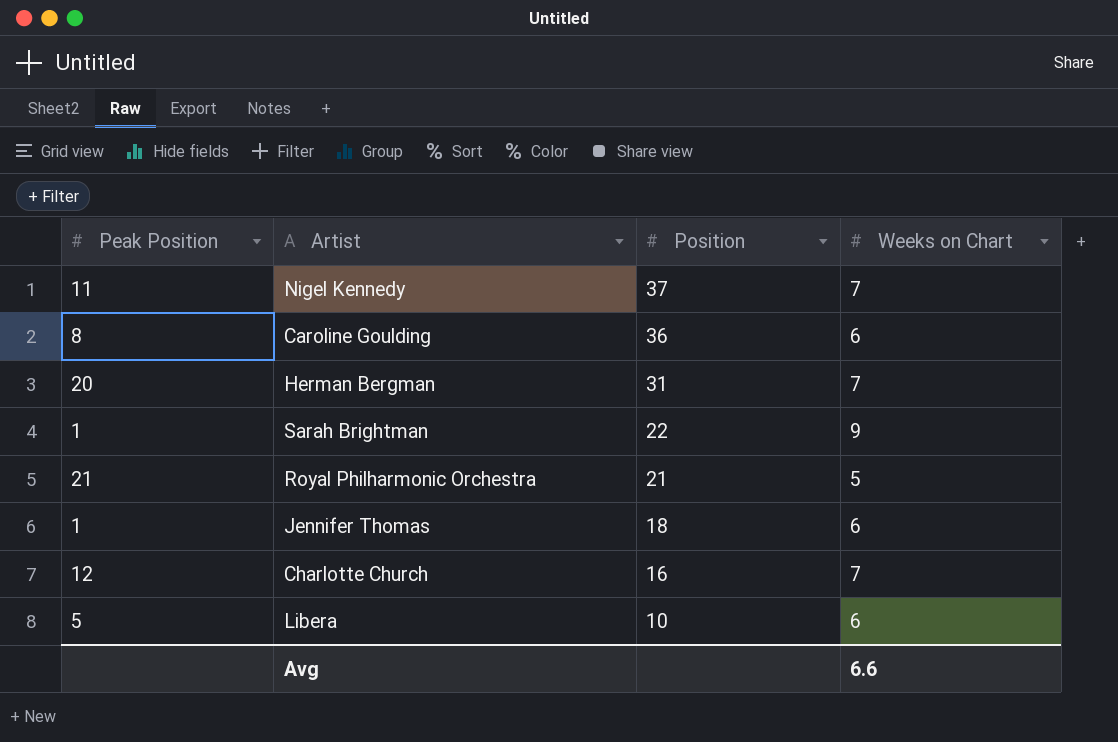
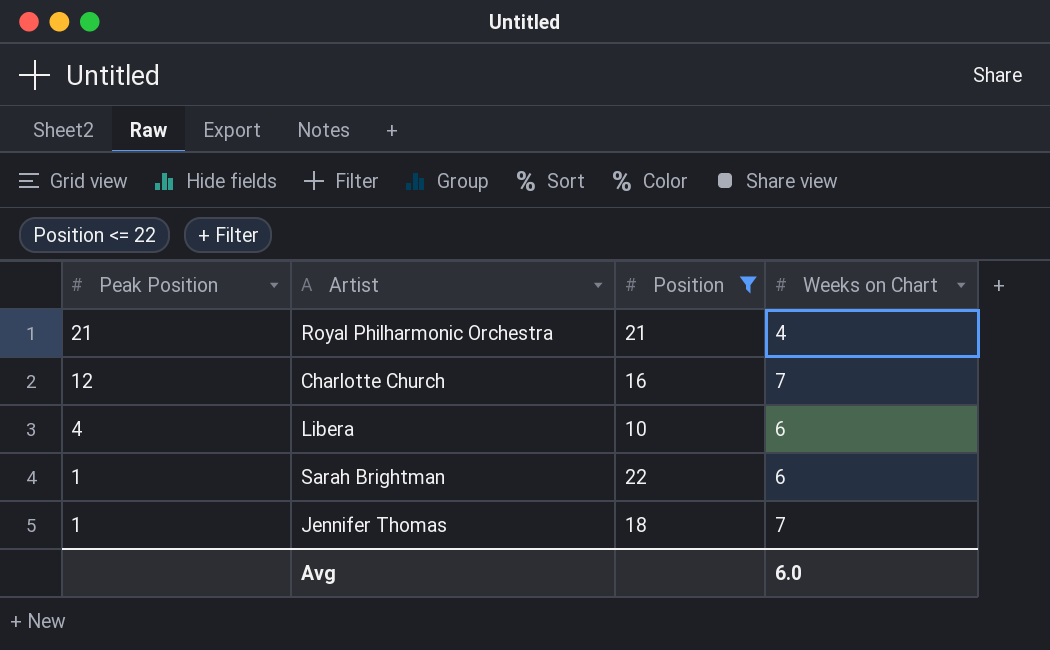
filter: none -> Position <= 22
row order: Position descending -> Peak Position descending
Royal Philharmonic Orchestra | Weeks on Chart: 5 -> 4
Libera | Peak Position: 5 -> 4
Sarah Brightman | Weeks on Chart: 9 -> 6
Jennifer Thomas | Weeks on Chart: 6 -> 7
Avg | Weeks on Chart: 6.6 -> 6.0

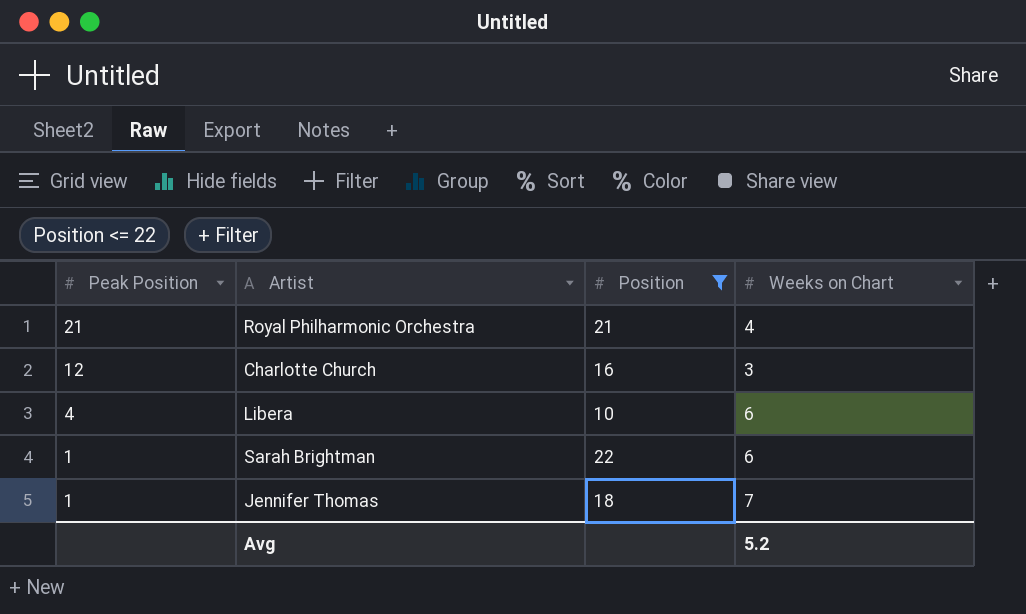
Charlotte Church | Weeks on Chart: 7 -> 3
Avg | Weeks on Chart: 6.0 -> 5.2

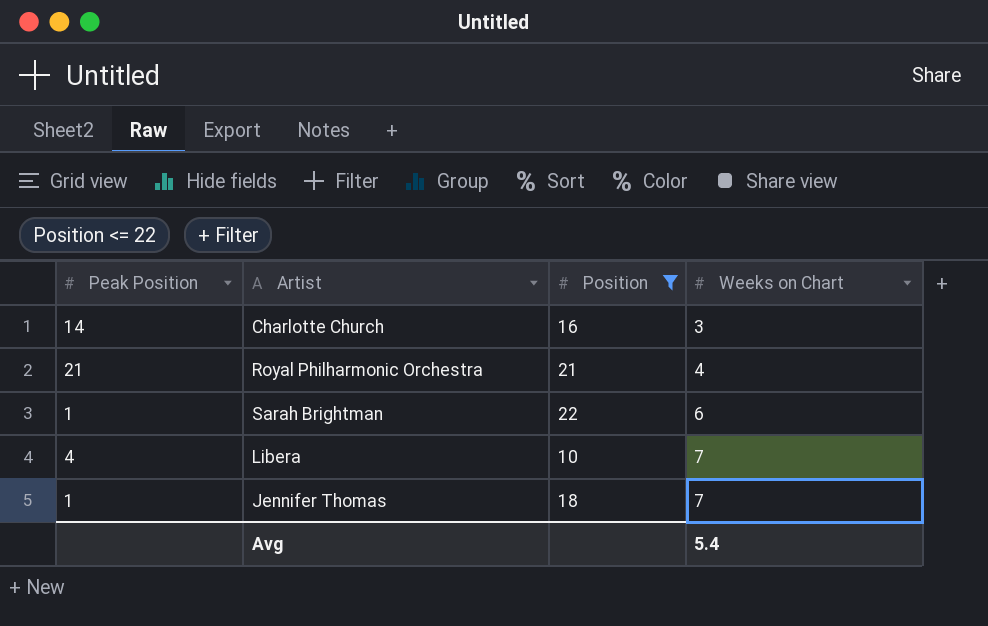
row order: Peak Position descending -> Weeks on Chart ascending
Charlotte Church | Peak Position: 12 -> 14
Libera | Weeks on Chart: 6 -> 7
Avg | Weeks on Chart: 5.2 -> 5.4

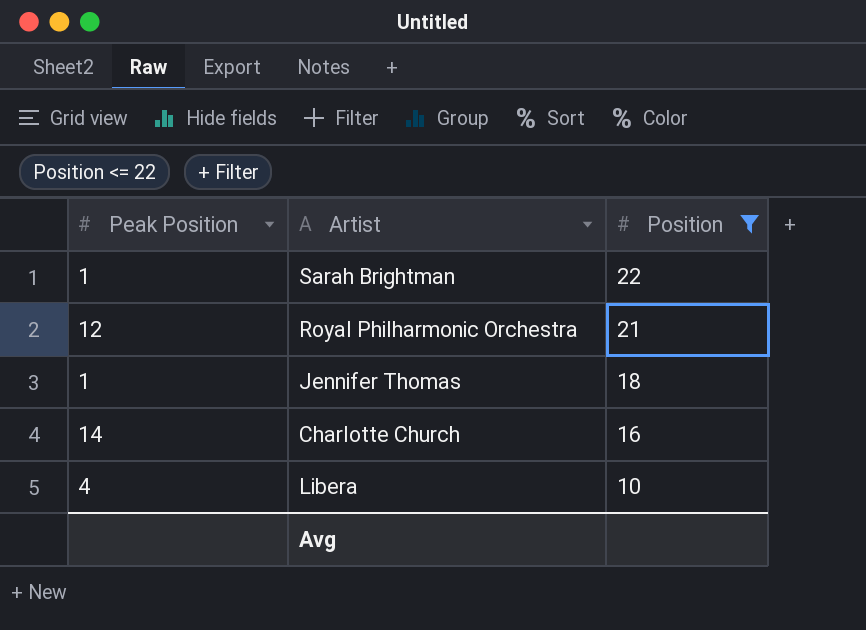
row order: Weeks on Chart ascending -> Position descending
column Weeks on Chart | position: 4 -> none
Royal Philharmonic Orchestra | Peak Position: 21 -> 12

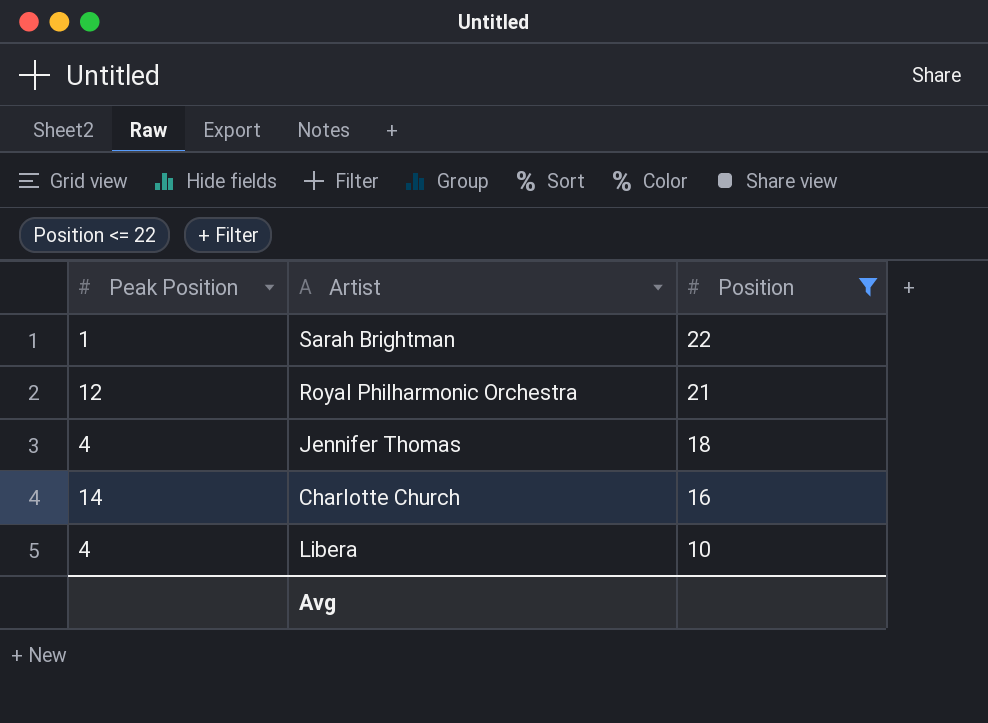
Jennifer Thomas | Peak Position: 1 -> 4

